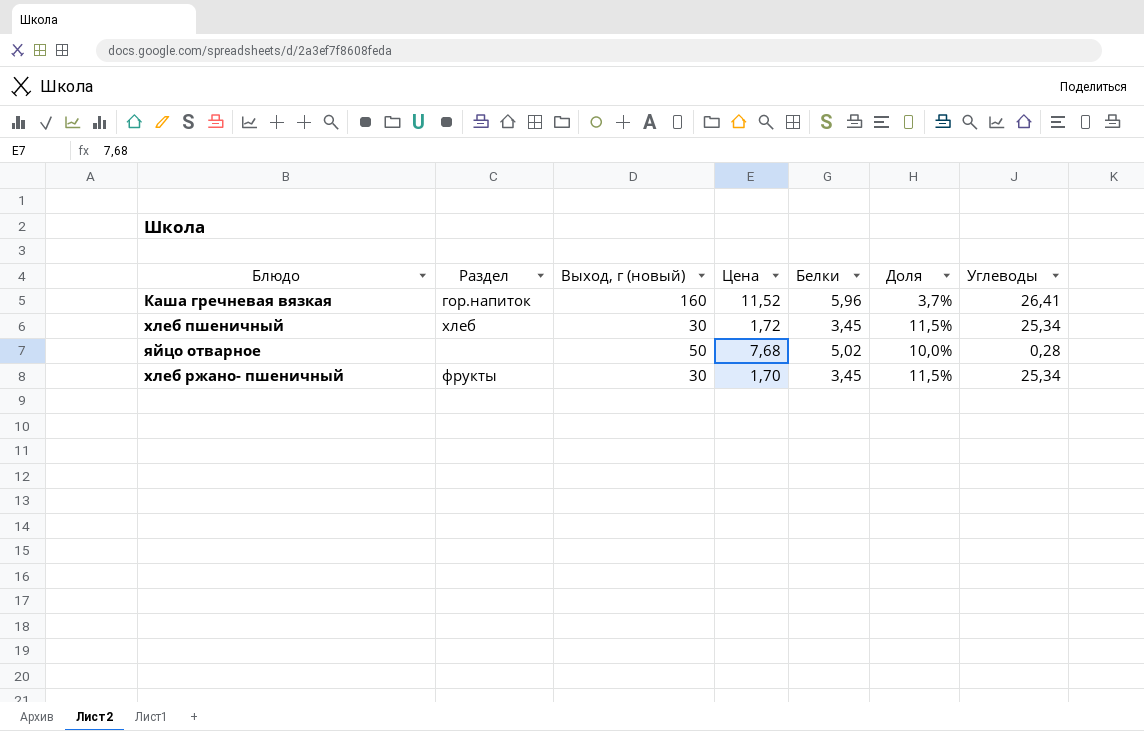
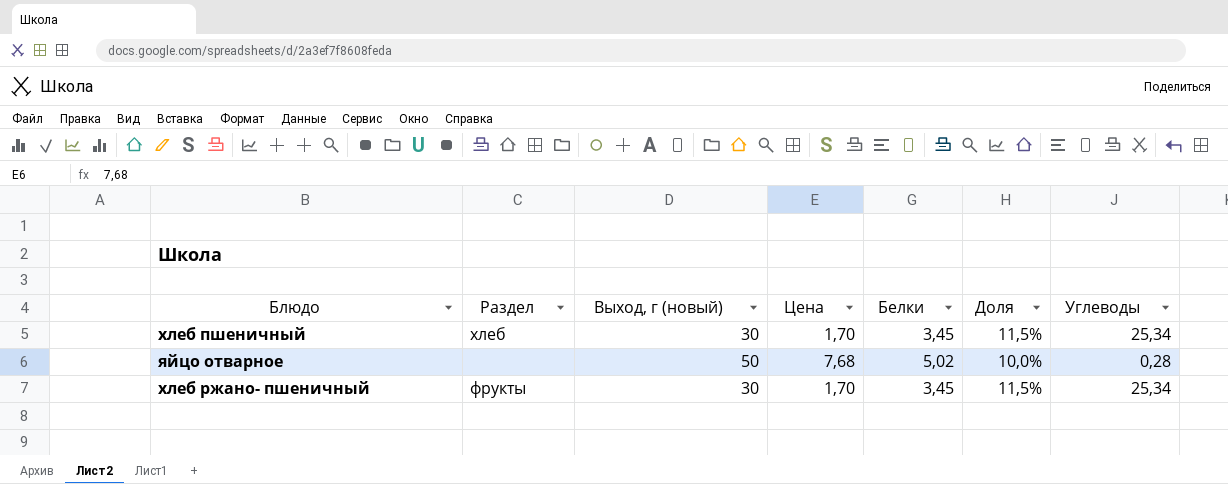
row Каша гречневая вязкая: гор.напиток | 160 | 11,52 | 5,96 | 3,7% | 26,41 -> none
хлеб пшеничный | Цена: 1,72 -> 1,70

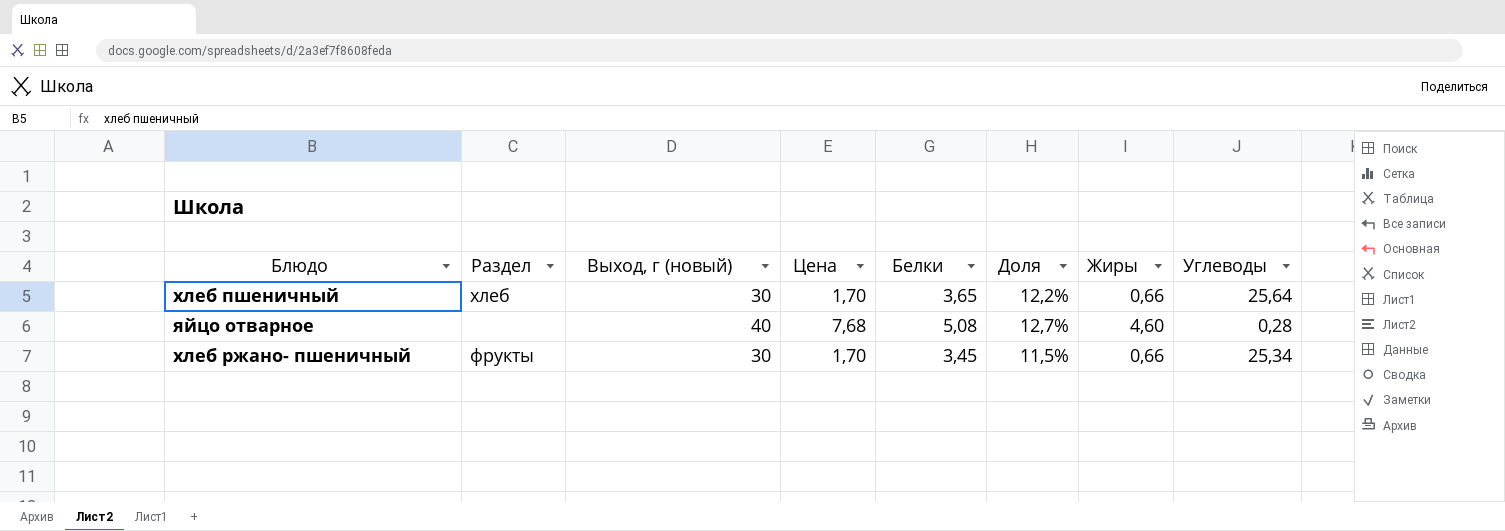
column Жиры | position: none -> 7
хлеб пшеничный | Белки: 3,45 -> 3,65
хлеб пшеничный | Доля: 11,5% -> 12,2%
хлеб пшеничный | Углеводы: 25,34 -> 25,64
яйцо отварное | Выход, г (новый): 50 -> 40
яйцо отварное | Белки: 5,02 -> 5,08
яйцо отварное | Доля: 10,0% -> 12,7%

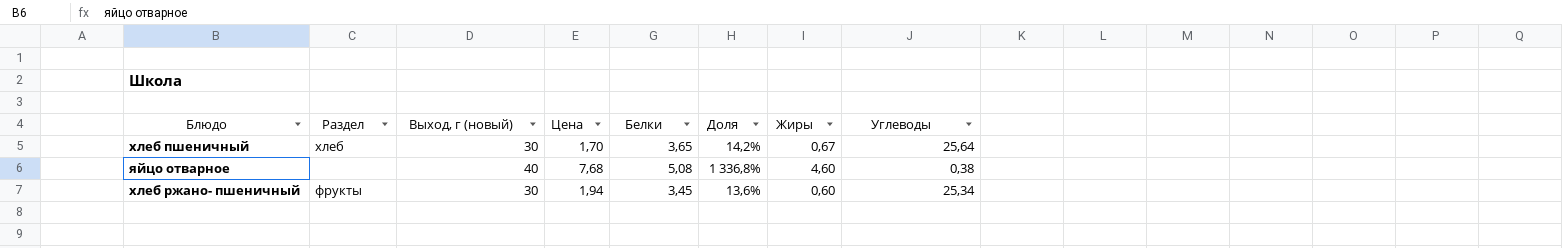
column Доля | formula: [Белки] / [Выход, г (новый)] -> [Белки] / [Углеводы]
хлеб пшеничный | Жиры: 0,66 -> 0,67
яйцо отварное | Углеводы: 0,28 -> 0,38
хлеб ржано- пшеничный | Цена: 1,70 -> 1,94
хлеб ржано- пшеничный | Жиры: 0,66 -> 0,60

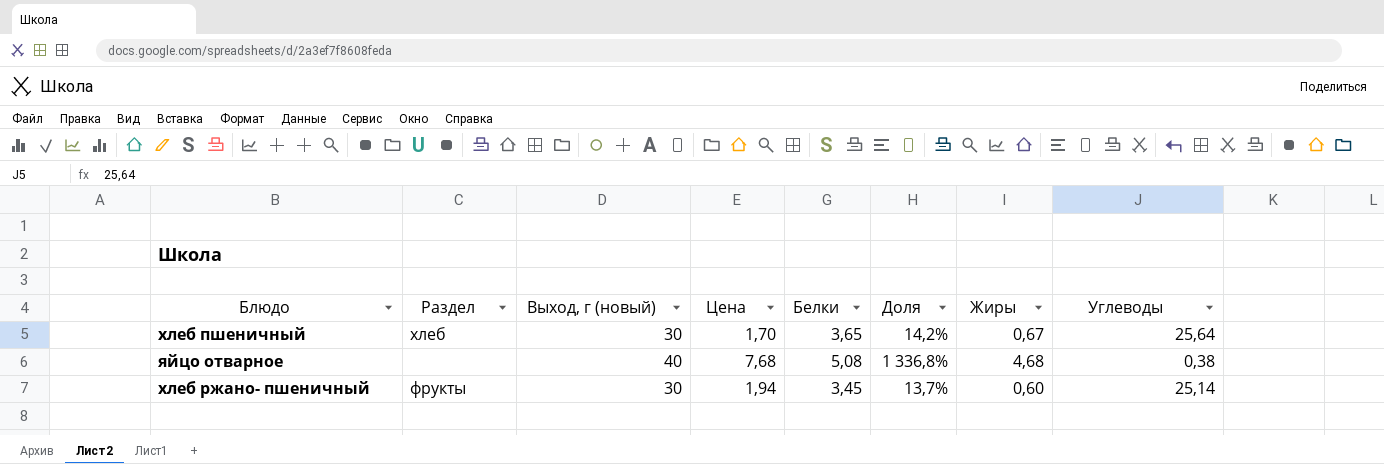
яйцо отварное | Жиры: 4,60 -> 4,68
хлеб ржано- пшеничный | Доля: 13,6% -> 13,7%
хлеб ржано- пшеничный | Углеводы: 25,34 -> 25,14

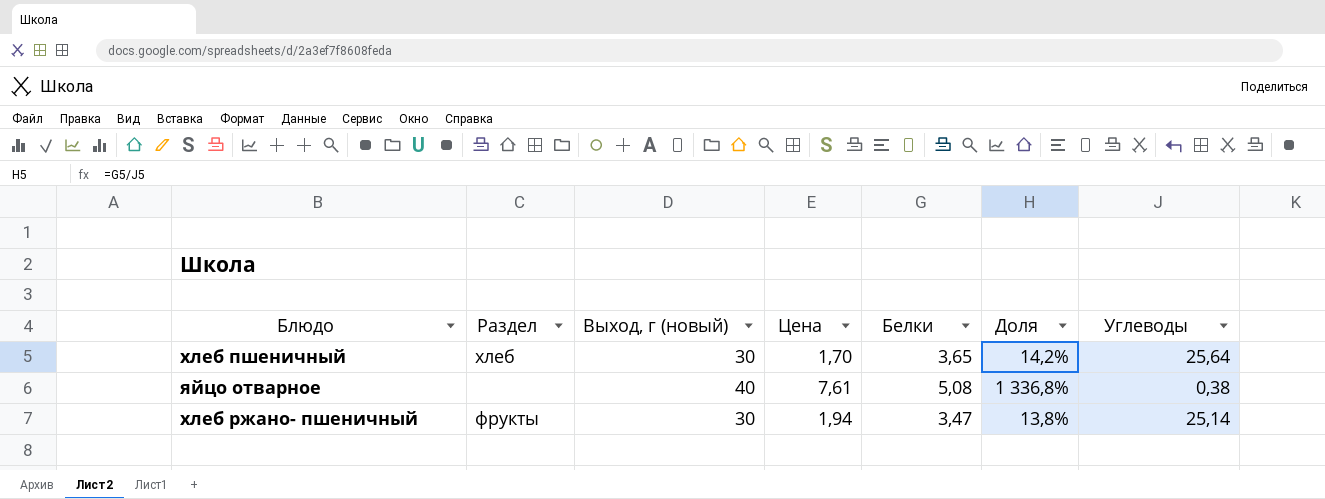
column Жиры | position: 7 -> none
яйцо отварное | Цена: 7,68 -> 7,61
хлеб ржано- пшеничный | Белки: 3,45 -> 3,47
хлеб ржано- пшеничный | Доля: 13,7% -> 13,8%

